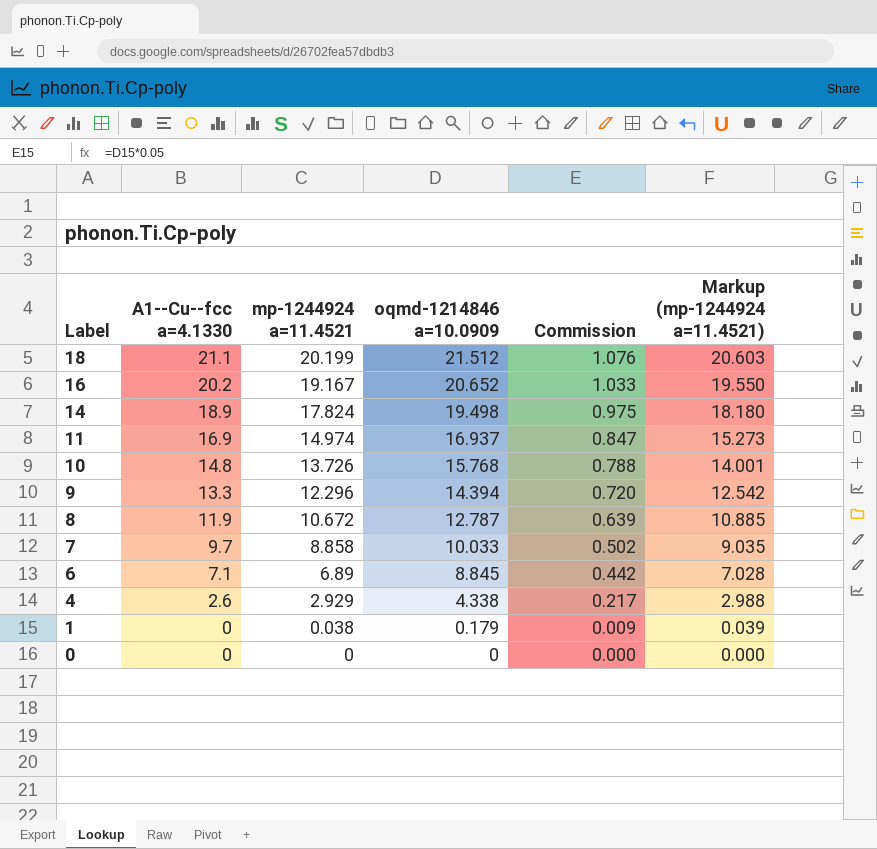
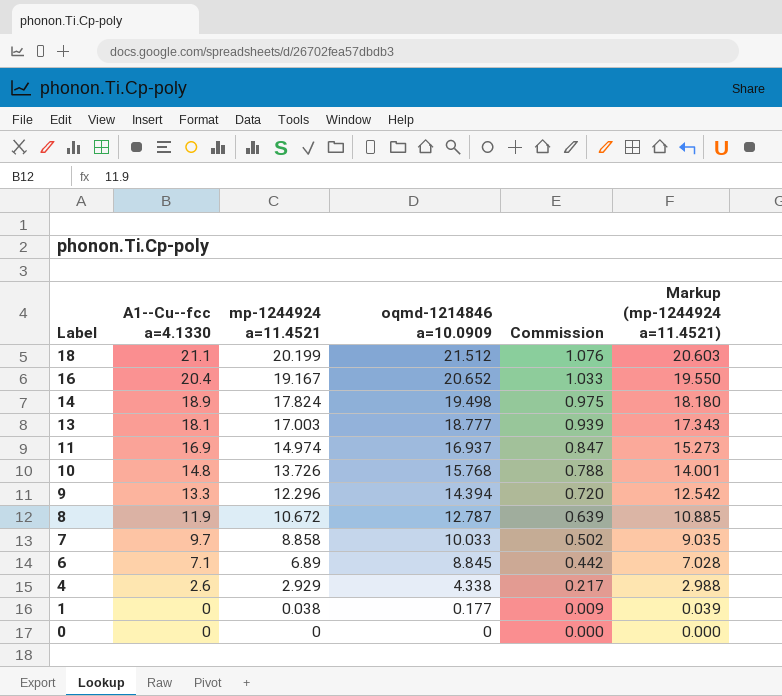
16 | A1--Cu--fcc a=4.1330: 20.2 -> 20.4
row 13: none -> 18.1 | 17.003 | 18.777 | 0.939 | 17.343
1 | oqmd-1214846 a=10.0909: 0.179 -> 0.177

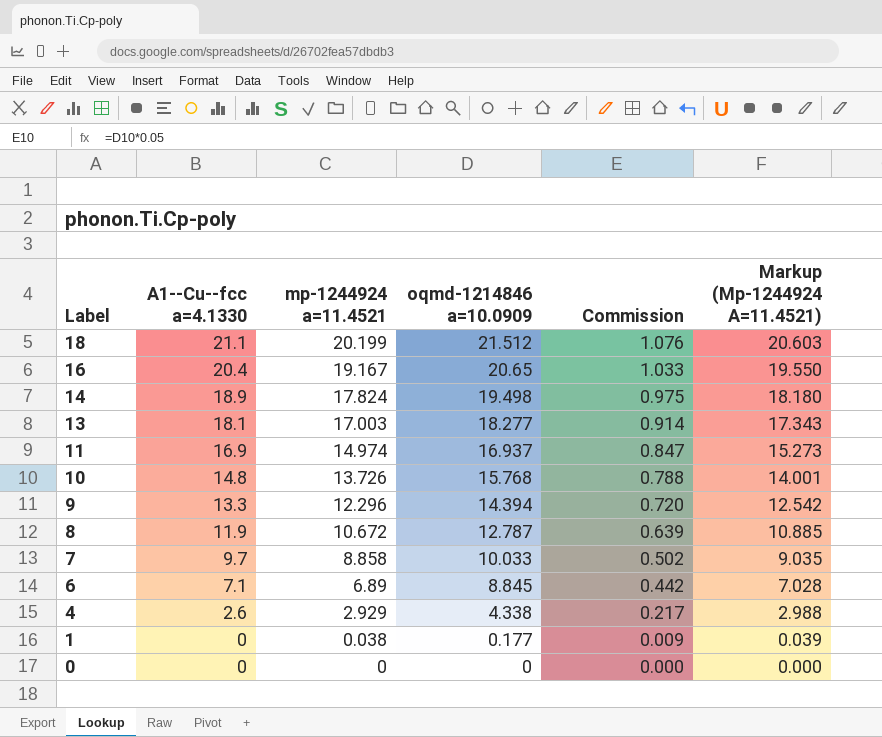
column name: Markup (mp-1244924 a=11.4521) -> Markup (Mp-1244924 A=11.4521)
16 | oqmd-1214846 a=10.0909: 20.652 -> 20.65
13 | oqmd-1214846 a=10.0909: 18.777 -> 18.277
13 | Commission: 0.939 -> 0.914

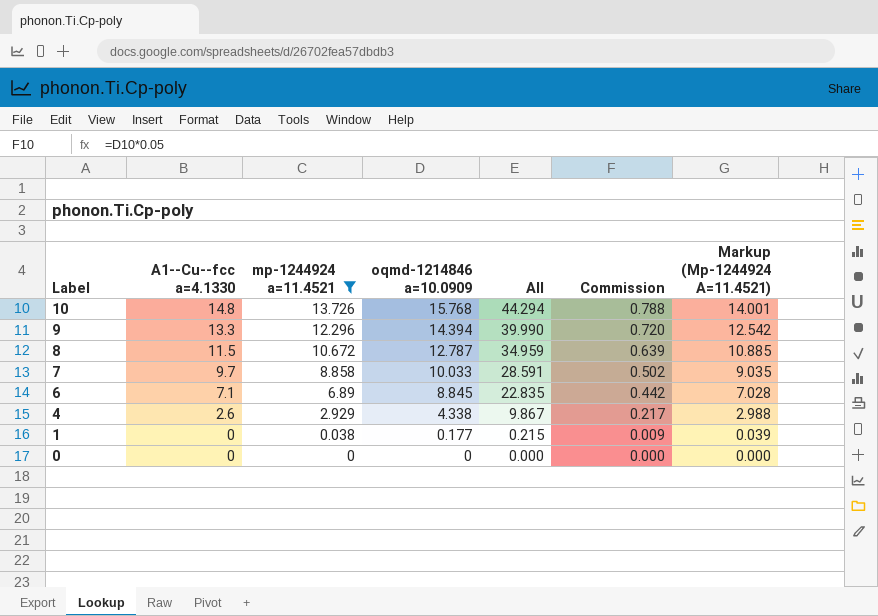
filter: none -> mp-1244924 a=11.4521 <= 13.726
column All | formula: none -> [A1--Cu--fcc a=4.1330] + [mp-1244924 a=11.4521] + [oqmd-1214846 a=10.0909]
8 | A1--Cu--fcc a=4.1330: 11.9 -> 11.5

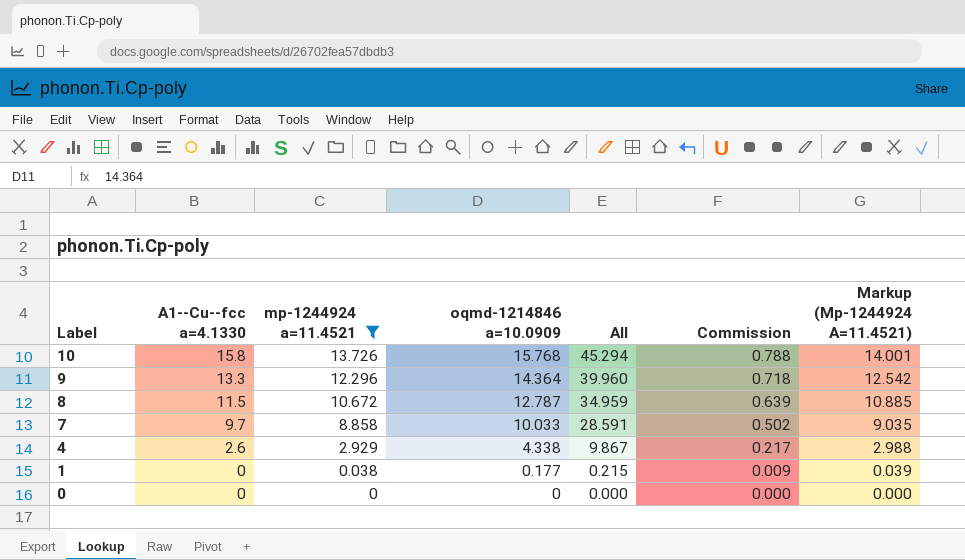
row 6: 7.1 | 6.89 | 8.845 | 22.835 | 0.442 | 7.028 -> none
10 | A1--Cu--fcc a=4.1330: 14.8 -> 15.8
10 | All: 44.294 -> 45.294
9 | oqmd-1214846 a=10.0909: 14.394 -> 14.364
9 | All: 39.990 -> 39.960
9 | Commission: 0.720 -> 0.718

